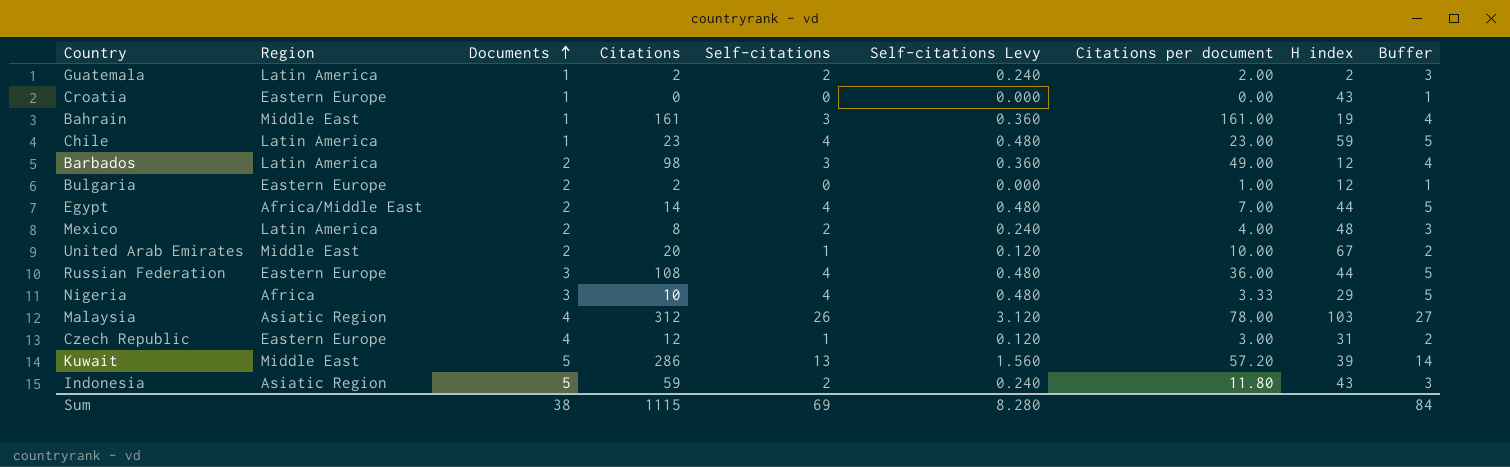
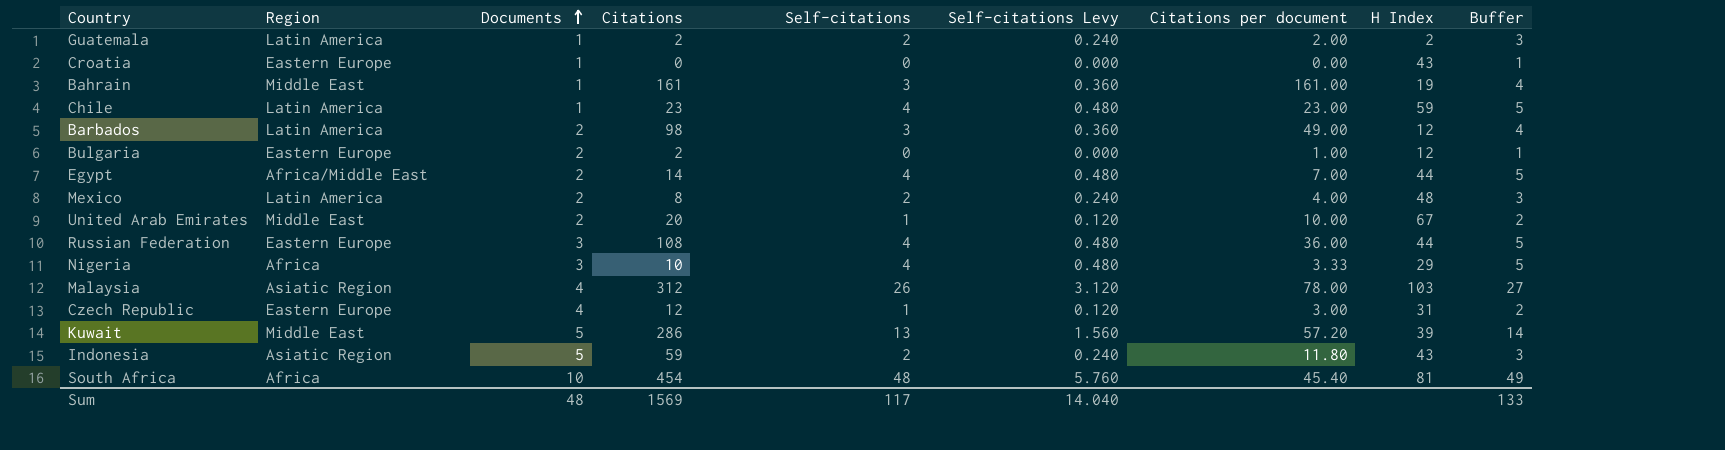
column name: H index -> H Index
row South Africa: none -> Africa | 10 | 454 | 48 | 5.760 | 45.40 | 81 | 49
Sum | Documents: 38 -> 48
Sum | Citations: 1115 -> 1569
Sum | Self-citations: 69 -> 117
Sum | Self-citations Levy: 8.280 -> 14.040
Sum | Buffer: 84 -> 133

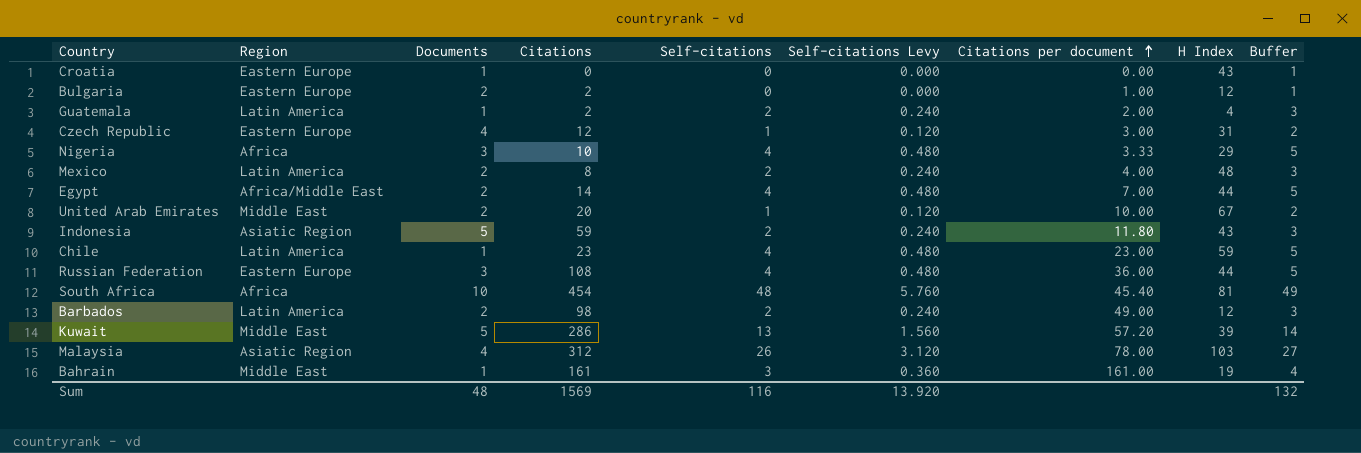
row order: Documents ascending -> Citations per document ascending
Guatemala | H Index: 2 -> 4
Barbados | Self-citations: 3 -> 2
Barbados | Self-citations Levy: 0.360 -> 0.240
Barbados | Buffer: 4 -> 3
Sum | Self-citations: 117 -> 116
Sum | Self-citations Levy: 14.040 -> 13.920
Sum | Buffer: 133 -> 132

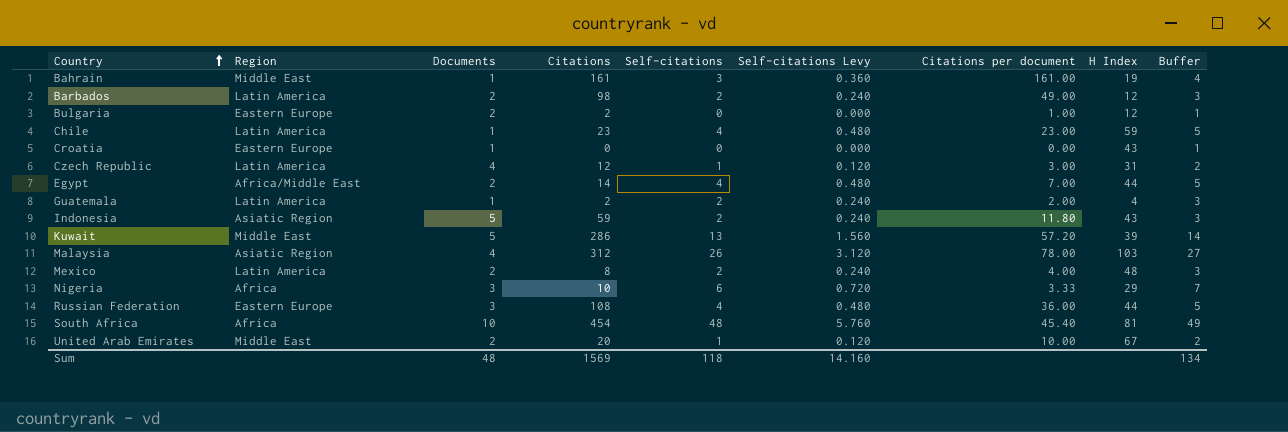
row order: Citations per document ascending -> Country ascending
Czech Republic | Region: Eastern Europe -> Latin America
Nigeria | Self-citations: 4 -> 6
Nigeria | Self-citations Levy: 0.480 -> 0.720
Nigeria | Buffer: 5 -> 7
Sum | Self-citations: 116 -> 118
Sum | Self-citations Levy: 13.920 -> 14.160
Sum | Buffer: 132 -> 134

